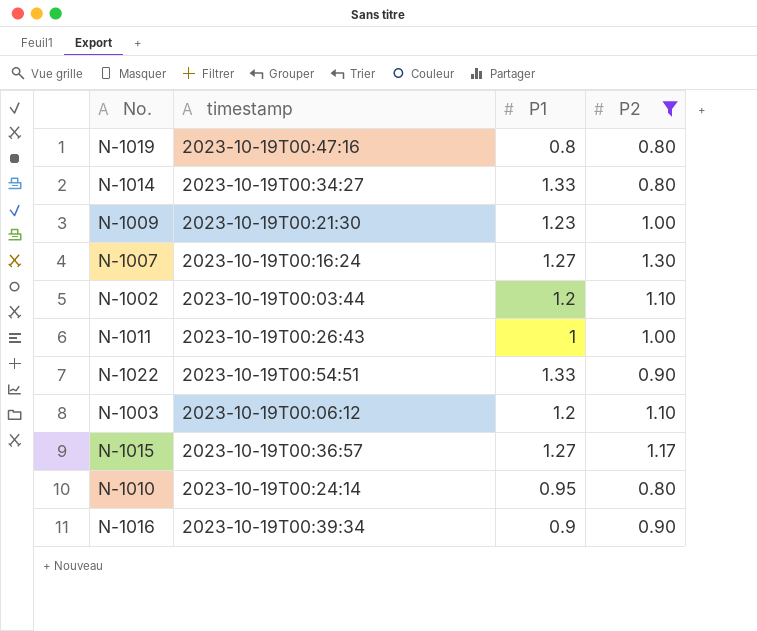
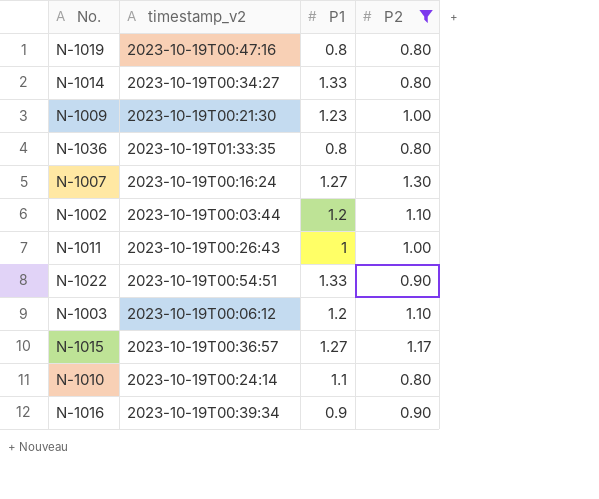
column name: timestamp -> timestamp_v2
row N-1036: none -> 2023-10-19T01:33:35 | 0.8 | 0.80
N-1010 | P1: 0.95 -> 1.1

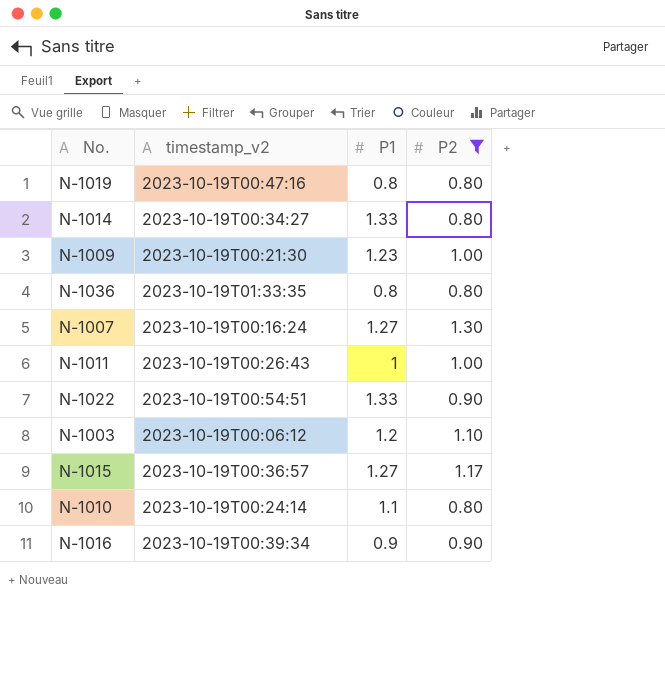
row N-1002: 2023-10-19T00:03:44 | 1.2 | 1.10 -> none

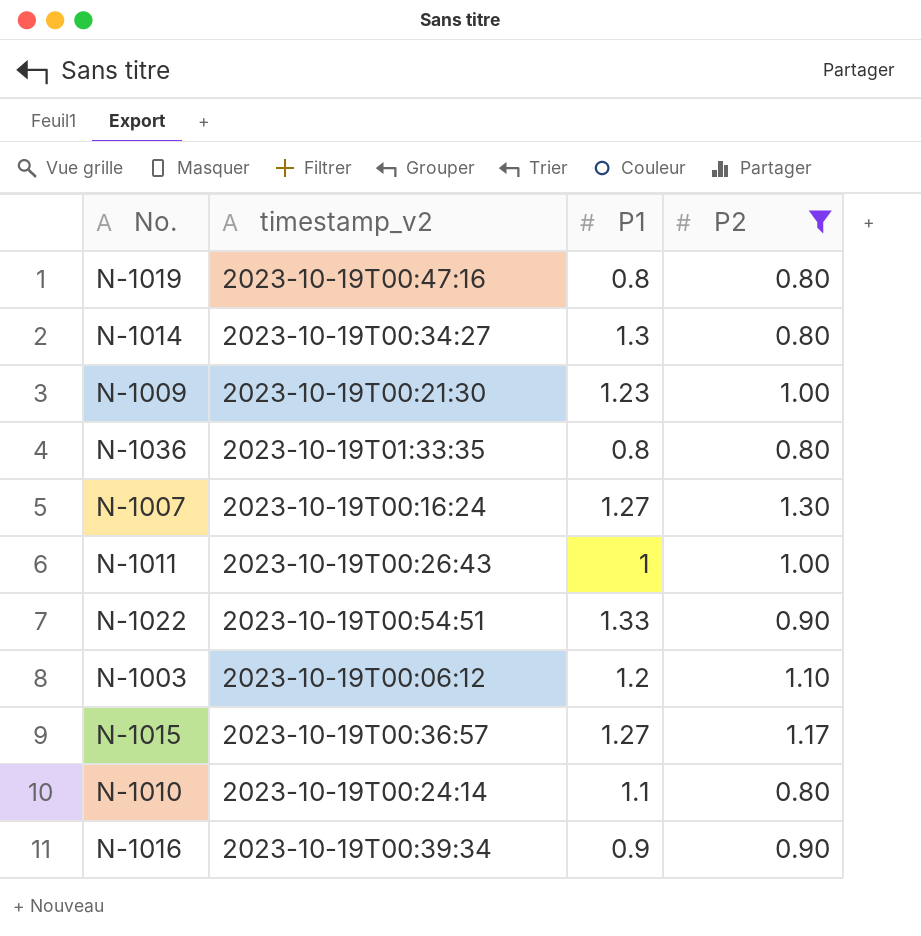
N-1014 | P1: 1.33 -> 1.3

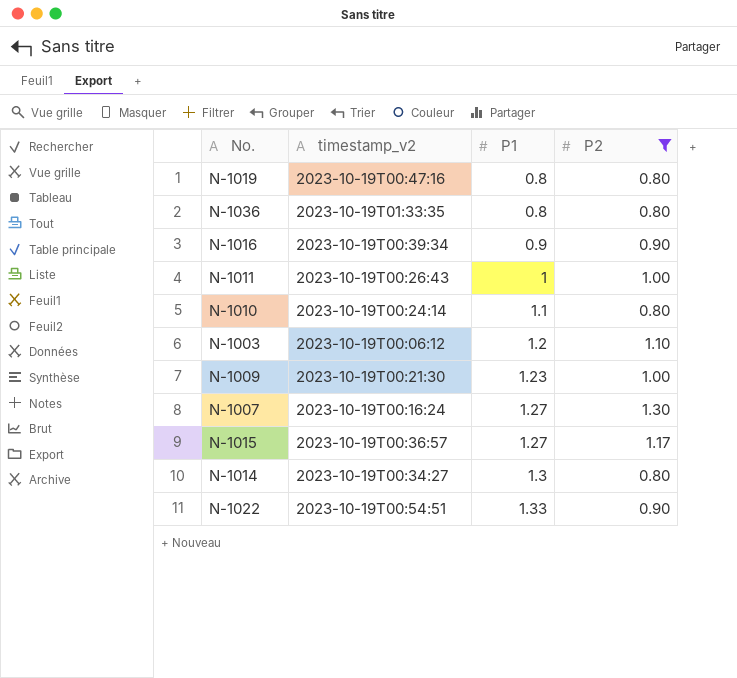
row order: none -> P1 ascending

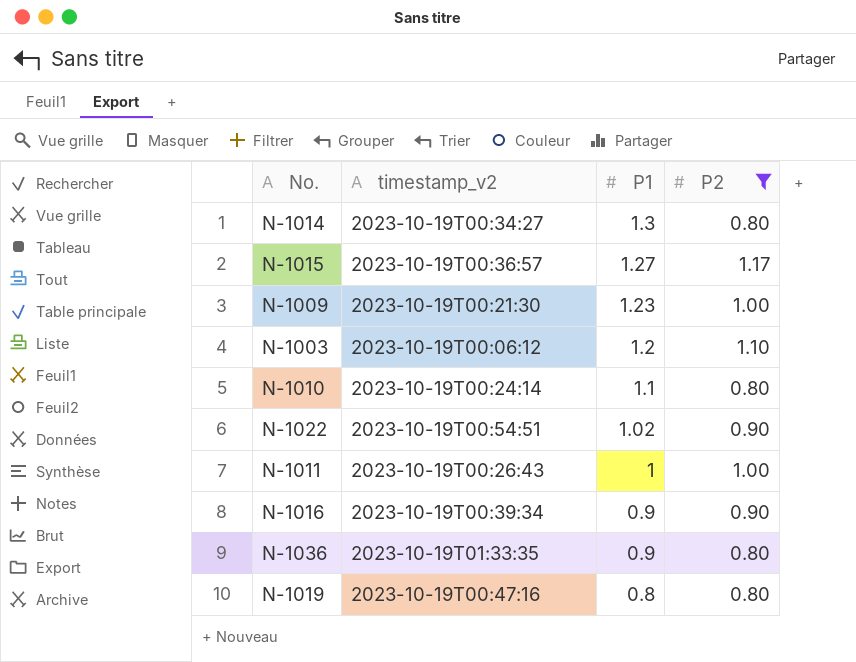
row order: P1 ascending -> P1 descending
row N-1007: 2023-10-19T00:16:24 | 1.27 | 1.30 -> none
N-1022 | P1: 1.33 -> 1.02
N-1036 | P1: 0.8 -> 0.9

